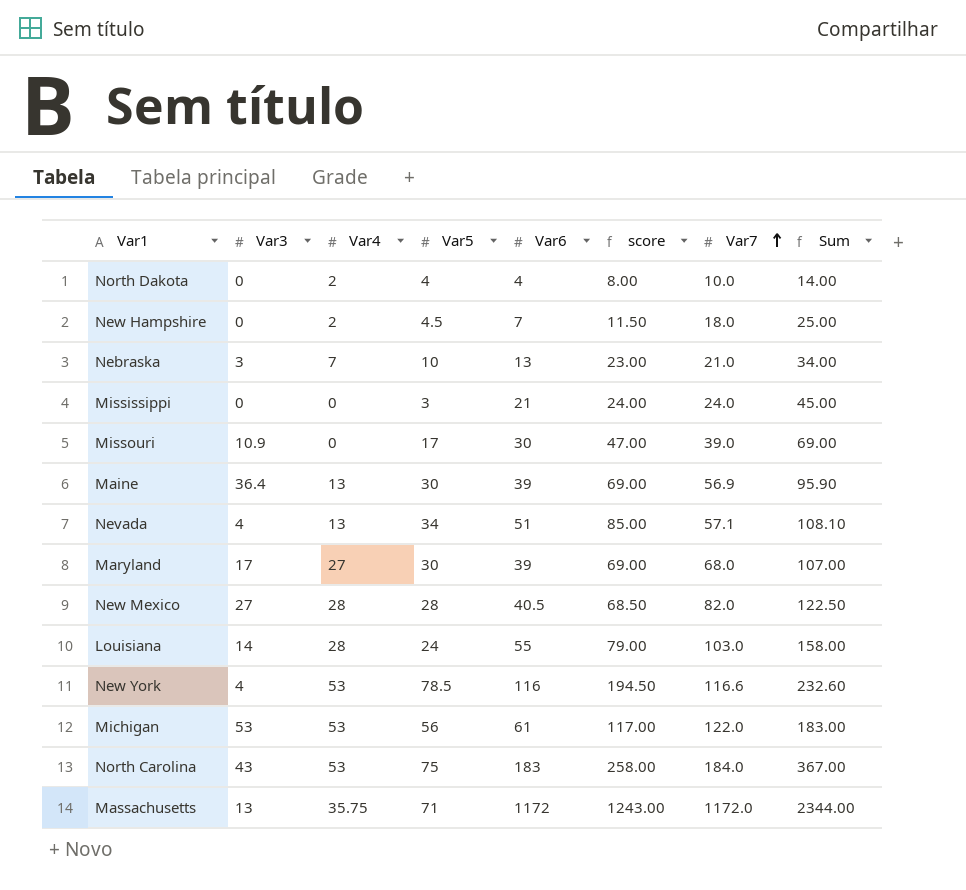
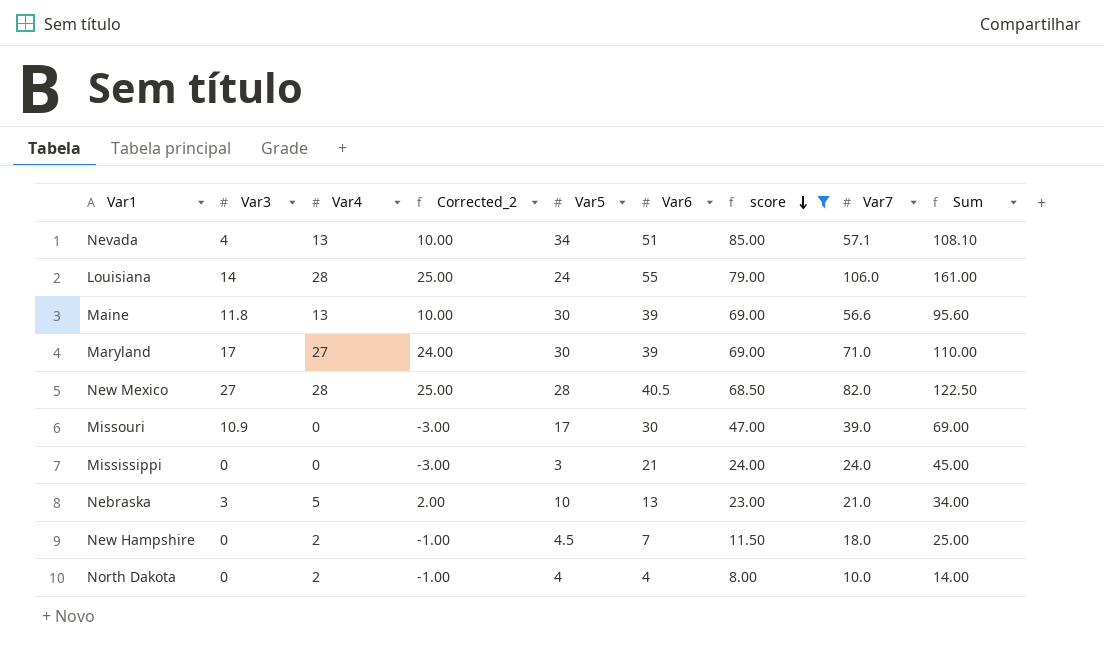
filter: none -> score <= 85.00
row order: Var7 ascending -> score descending
column Corrected_2 | formula: none -> [Var4] - 3
Louisiana | Var7: 103.0 -> 106.0
Louisiana | Sum: 158.00 -> 161.00
Maine | Var3: 36.4 -> 11.8
Maine | Var7: 56.9 -> 56.6
Maine | Sum: 95.90 -> 95.60
Maryland | Var7: 68.0 -> 71.0
Maryland | Sum: 107.00 -> 110.00
Nebraska | Var4: 7 -> 5

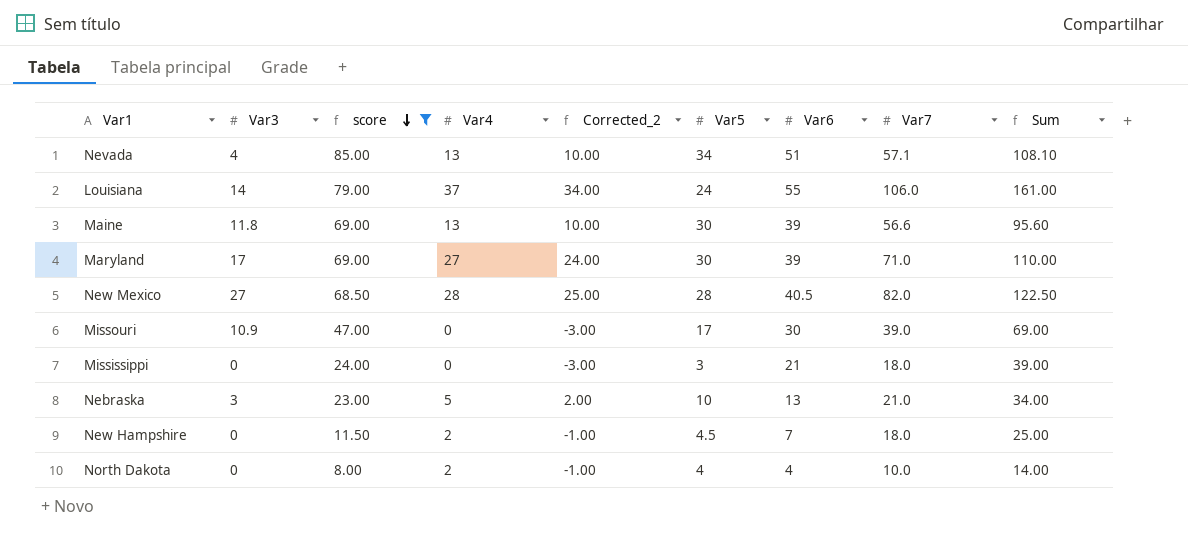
column score | position: 7 -> 3
Louisiana | Var4: 28 -> 37
Louisiana | Corrected_2: 25.00 -> 34.00
Mississippi | Var7: 24.0 -> 18.0
Mississippi | Sum: 45.00 -> 39.00

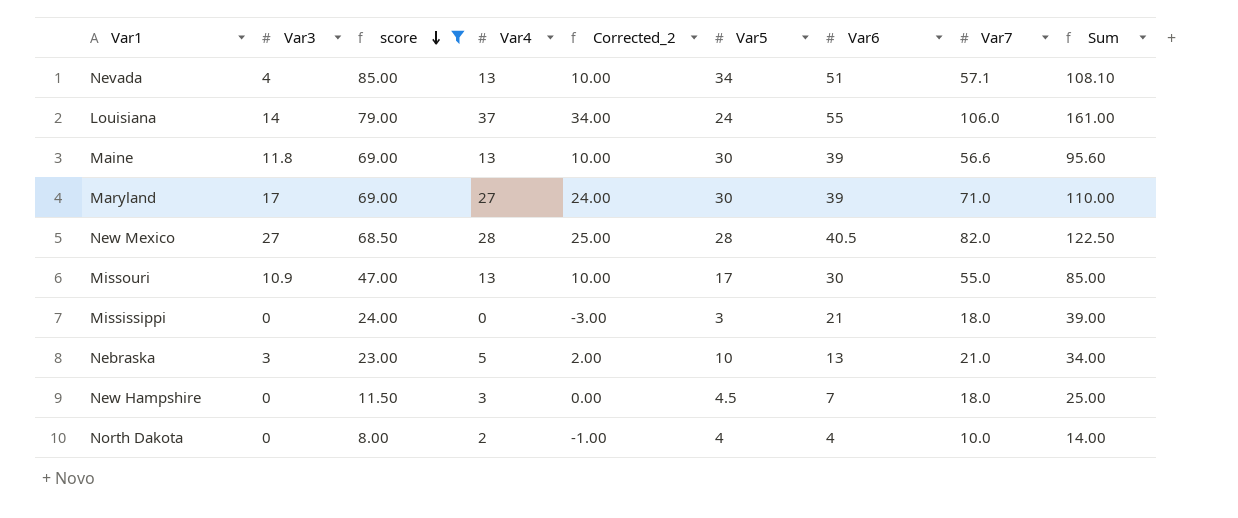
Missouri | Var4: 0 -> 13
Missouri | Corrected_2: -3.00 -> 10.00
Missouri | Var7: 39.0 -> 55.0
Missouri | Sum: 69.00 -> 85.00
New Hampshire | Var4: 2 -> 3
New Hampshire | Corrected_2: -1.00 -> 0.00

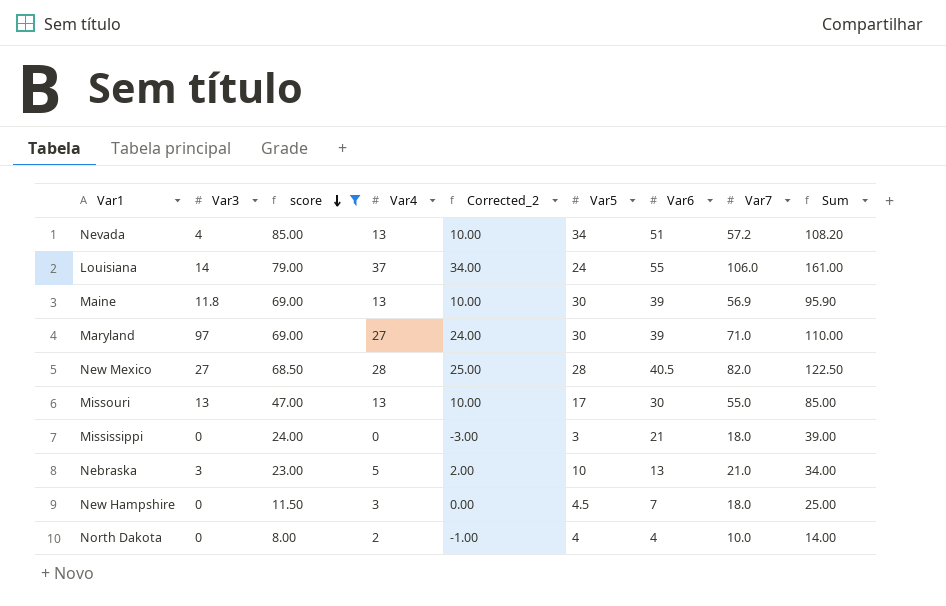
Nevada | Var7: 57.1 -> 57.2
Nevada | Sum: 108.10 -> 108.20
Maine | Var7: 56.6 -> 56.9
Maine | Sum: 95.60 -> 95.90
Maryland | Var3: 17 -> 97
Missouri | Var3: 10.9 -> 13

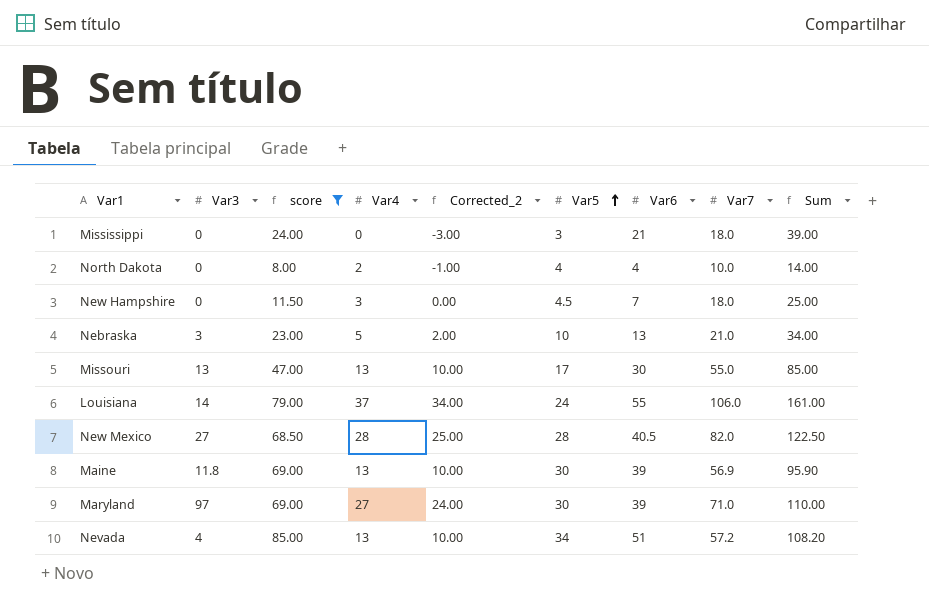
row order: score descending -> Var5 ascending

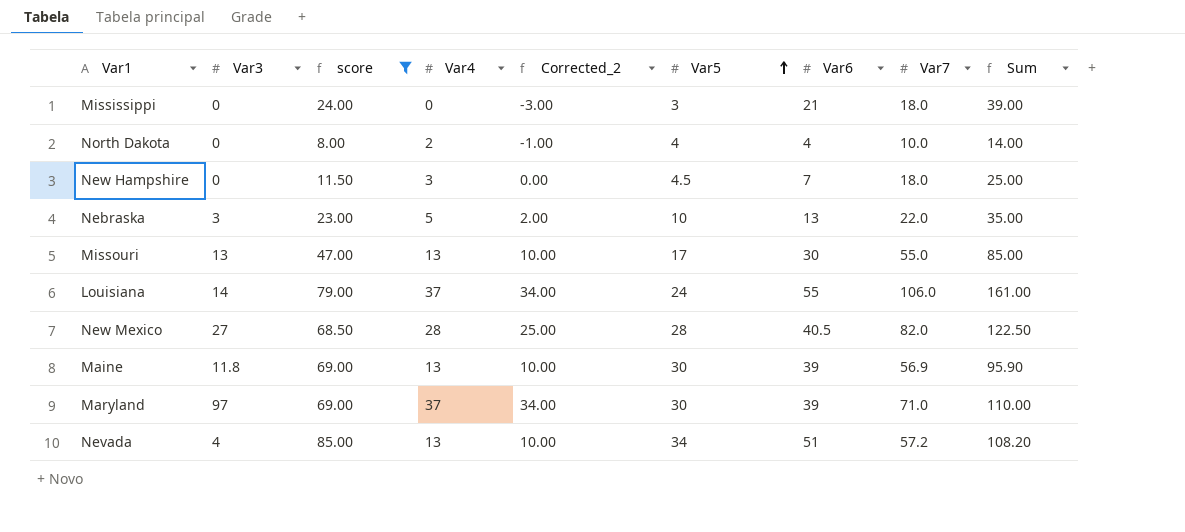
Nebraska | Var7: 21.0 -> 22.0
Nebraska | Sum: 34.00 -> 35.00
Maryland | Var4: 27 -> 37
Maryland | Corrected_2: 24.00 -> 34.00

